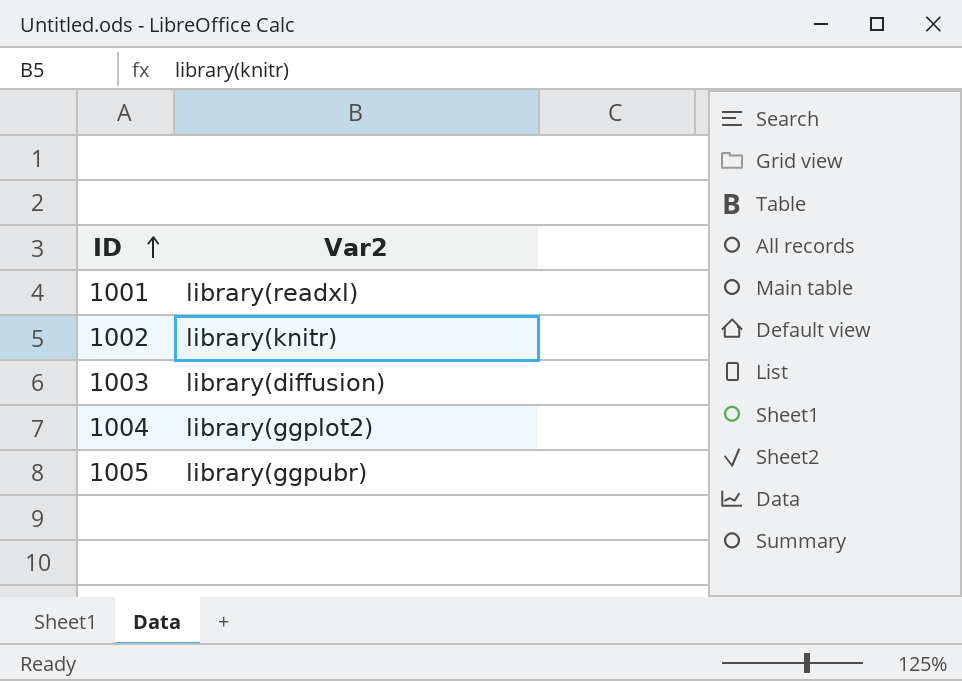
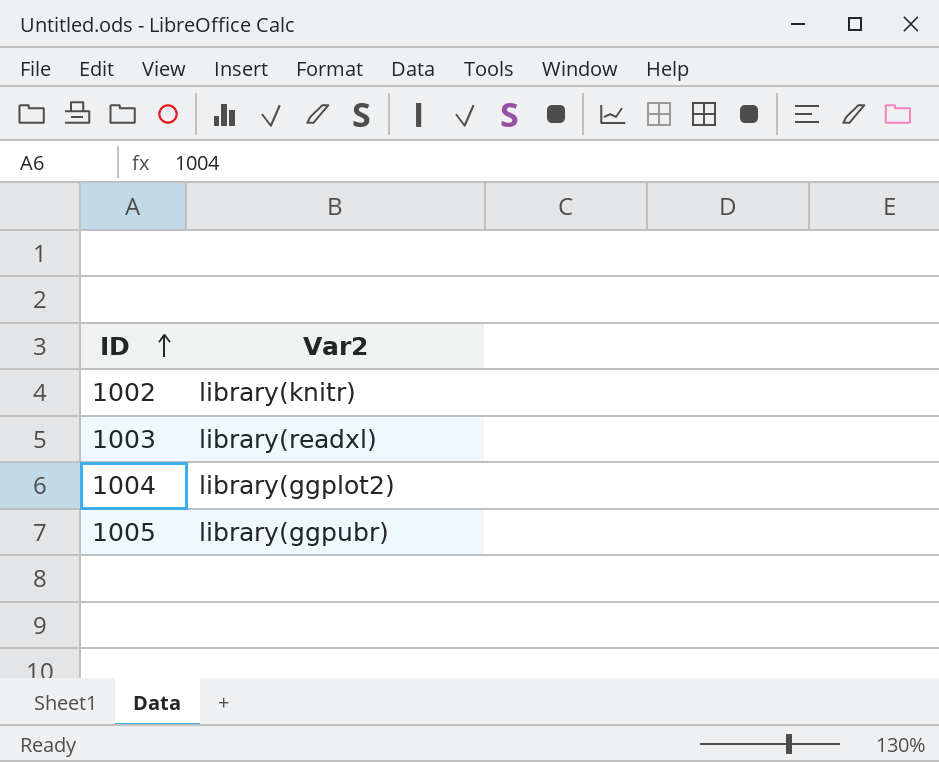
row 1001: library(readxl) -> none
1003 | Var2: library(diffusion) -> library(readxl)

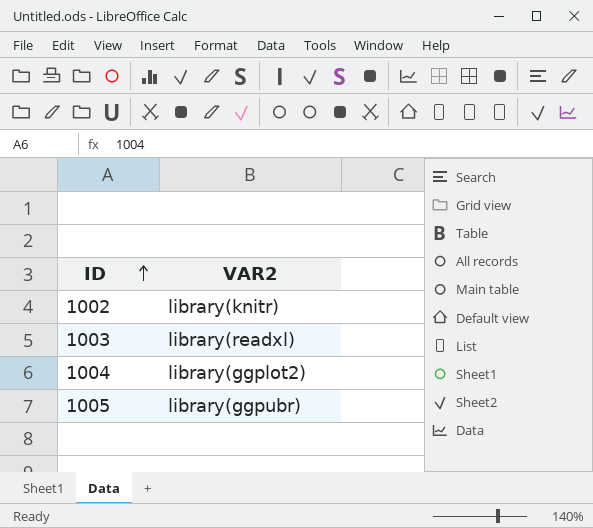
column name: Var2 -> VAR2

